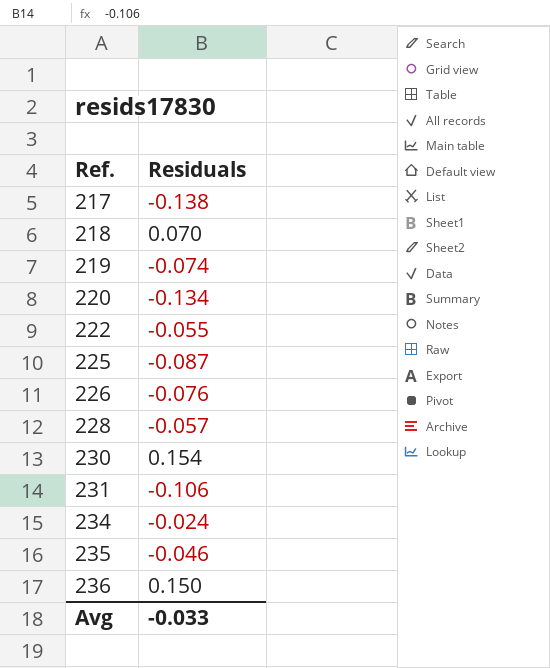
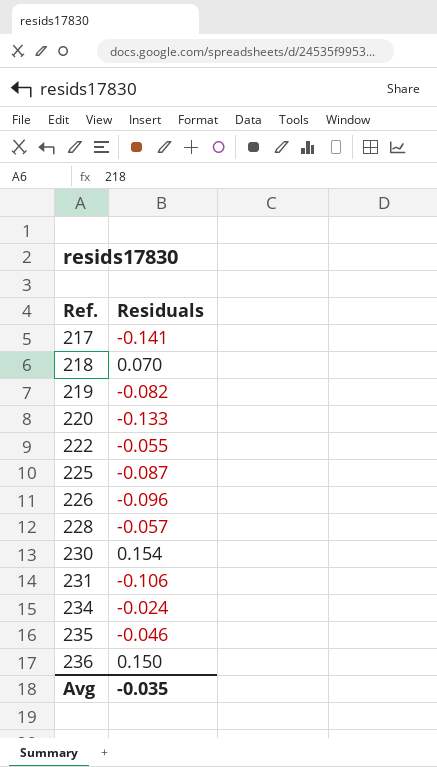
217 | Residuals: -0.138 -> -0.141
219 | Residuals: -0.074 -> -0.082
220 | Residuals: -0.134 -> -0.133
226 | Residuals: -0.076 -> -0.096
Avg | Residuals: -0.033 -> -0.035

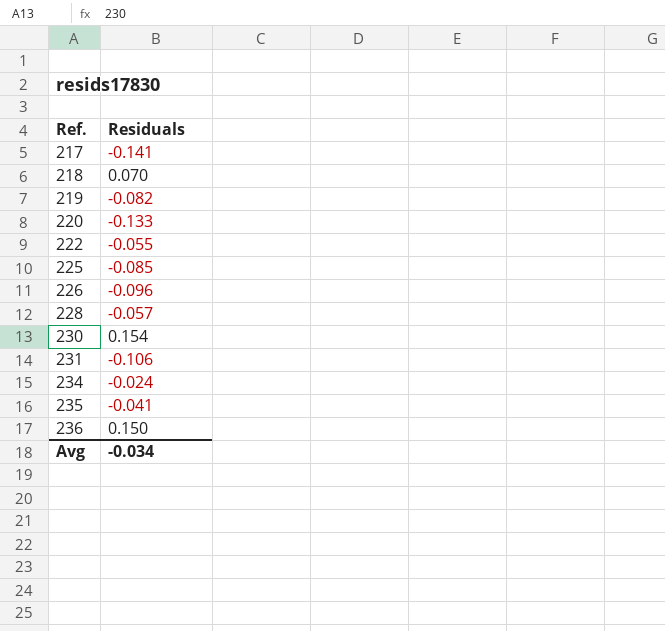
225 | Residuals: -0.087 -> -0.085
235 | Residuals: -0.046 -> -0.041
Avg | Residuals: -0.035 -> -0.034

